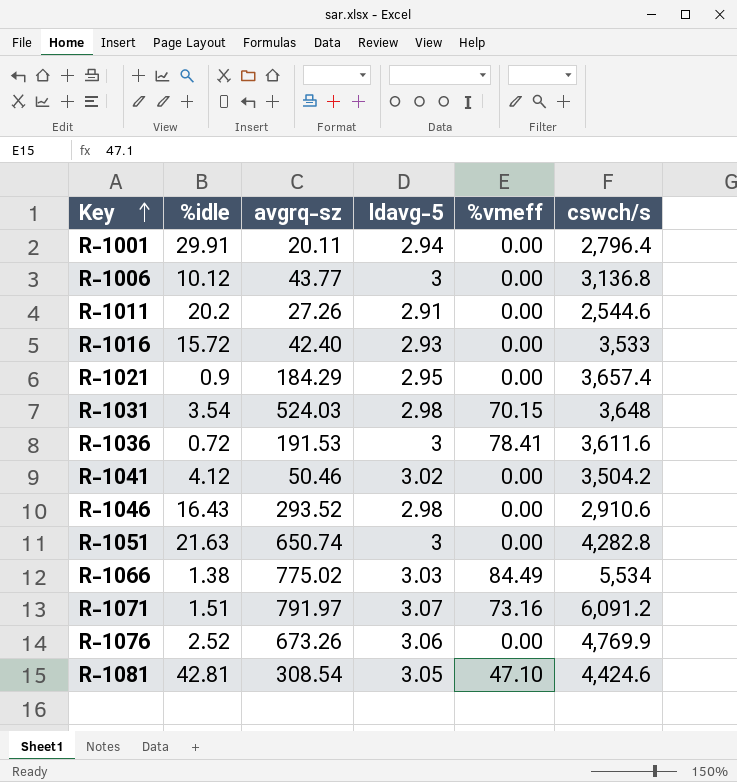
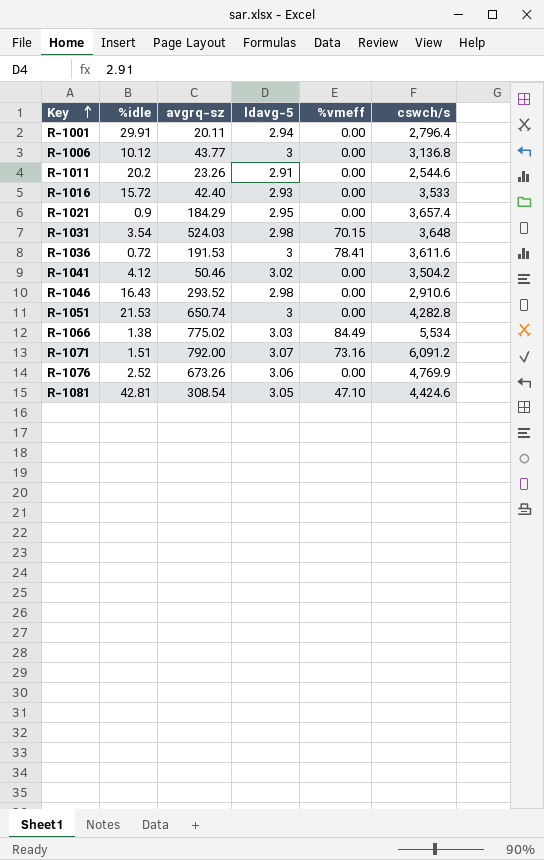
R-1011 | avgrq-sz: 27.26 -> 23.26
R-1051 | %idle: 21.63 -> 21.53
R-1071 | avgrq-sz: 791.97 -> 792.00

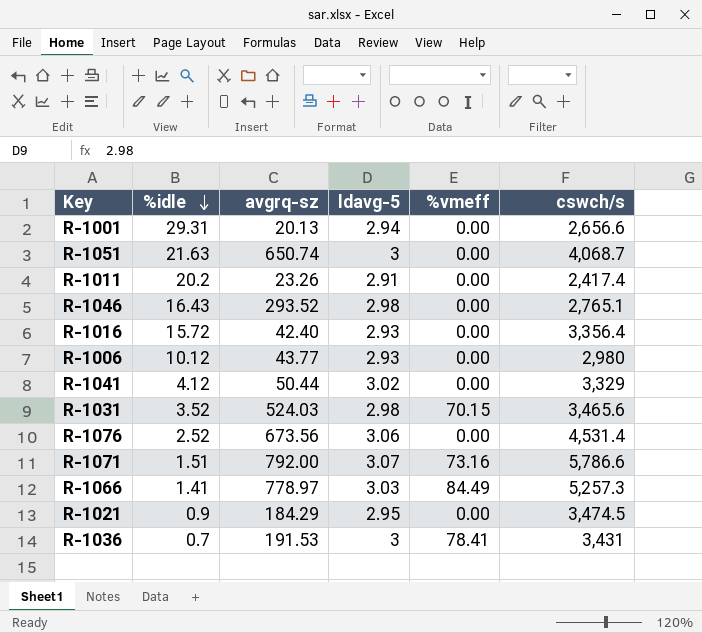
row order: Key ascending -> %idle descending
row R-1081: 42.81 | 308.54 | 3.05 | 47.10 | 4,424.6 -> none
R-1001 | %idle: 29.91 -> 29.31
R-1001 | avgrq-sz: 20.11 -> 20.13
R-1001 | cswch/s: 2,796.4 -> 2,656.6
R-1051 | %idle: 21.53 -> 21.63
R-1051 | cswch/s: 4,282.8 -> 4,068.7
R-1011 | cswch/s: 2,544.6 -> 2,417.4
R-1046 | cswch/s: 2,910.6 -> 2,765.1
R-1016 | cswch/s: 3,533 -> 3,356.4
R-1006 | ldavg-5: 3 -> 2.93
R-1006 | cswch/s: 3,136.8 -> 2,980
R-1041 | avgrq-sz: 50.46 -> 50.44
R-1041 | cswch/s: 3,504.2 -> 3,329
R-1031 | %idle: 3.54 -> 3.52
R-1031 | cswch/s: 3,648 -> 3,465.6
R-1076 | avgrq-sz: 673.26 -> 673.56
R-1076 | cswch/s: 4,769.9 -> 4,531.4
R-1071 | cswch/s: 6,091.2 -> 5,786.6
R-1066 | %idle: 1.38 -> 1.41
R-1066 | avgrq-sz: 775.02 -> 778.97
R-1066 | cswch/s: 5,534 -> 5,257.3
R-1021 | cswch/s: 3,657.4 -> 3,474.5
R-1036 | %idle: 0.72 -> 0.7
R-1036 | cswch/s: 3,611.6 -> 3,431

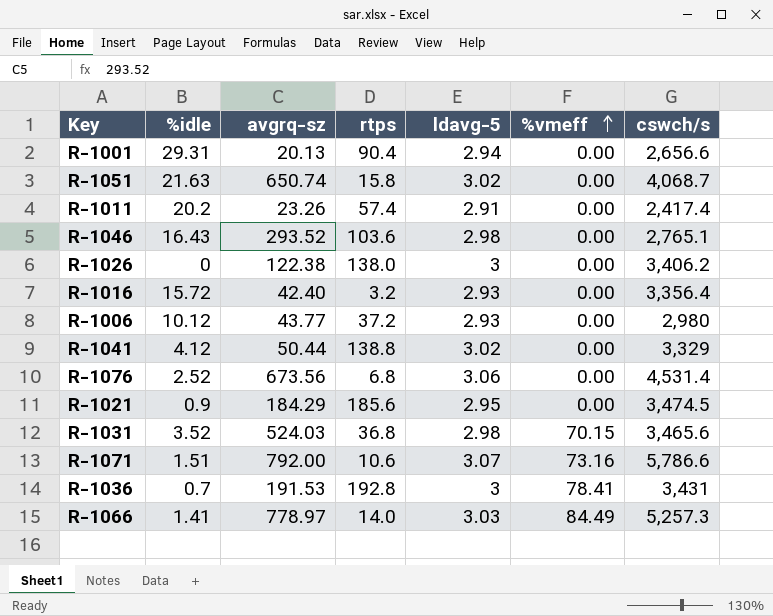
row order: %idle descending -> %vmeff ascending
column rtps | position: none -> 4
R-1051 | ldavg-5: 3 -> 3.02
row R-1026: none -> 0 | 122.38 | 138.0 | 3 | 0.00 | 3,406.2

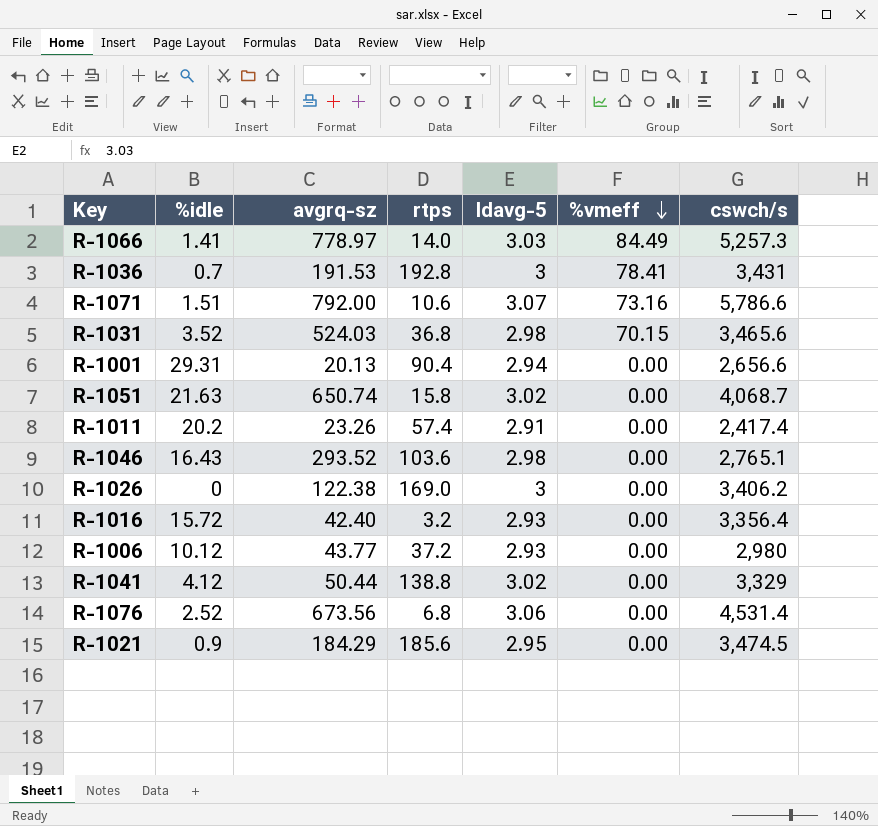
row order: %vmeff ascending -> %vmeff descending
R-1026 | rtps: 138.0 -> 169.0

